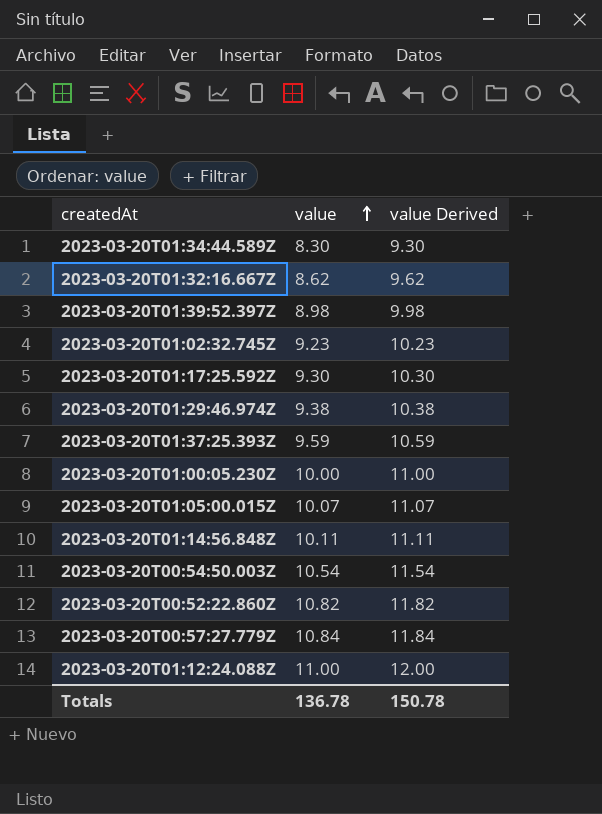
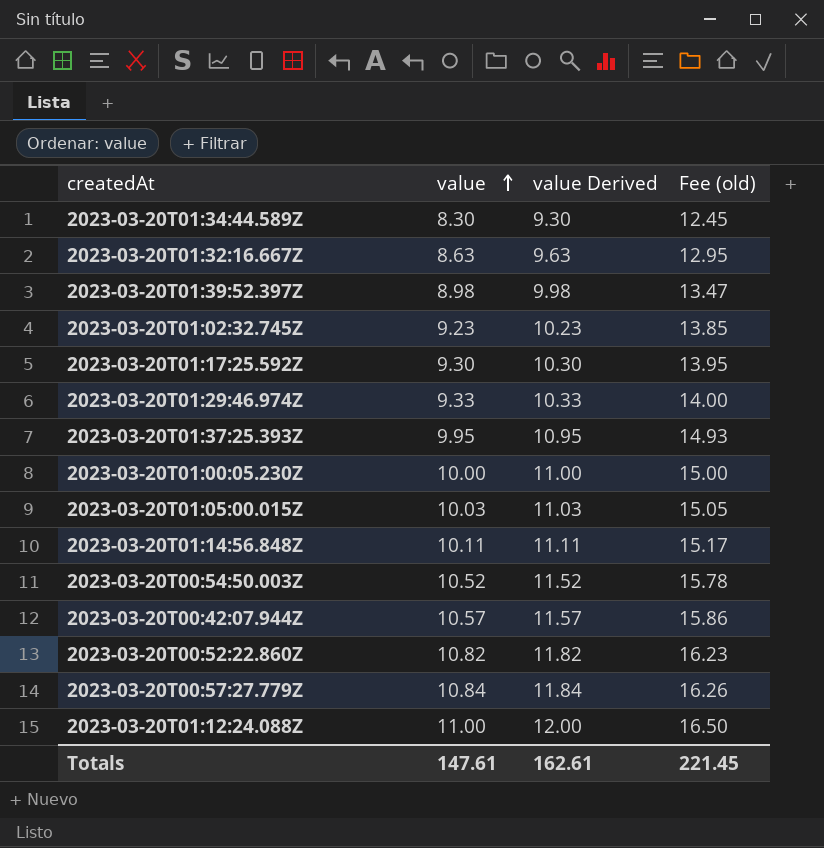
column Fee (old) | formula: none -> [value] * 1.5
2023-03-20T01:32:16.667Z | value: 8.62 -> 8.63
2023-03-20T01:32:16.667Z | value Derived: 9.62 -> 9.63
2023-03-20T01:29:46.974Z | value: 9.38 -> 9.33
2023-03-20T01:29:46.974Z | value Derived: 10.38 -> 10.33
2023-03-20T01:37:25.393Z | value: 9.59 -> 9.95
2023-03-20T01:37:25.393Z | value Derived: 10.59 -> 10.95
2023-03-20T01:05:00.015Z | value: 10.07 -> 10.03
2023-03-20T01:05:00.015Z | value Derived: 11.07 -> 11.03
2023-03-20T00:54:50.003Z | value: 10.54 -> 10.52
2023-03-20T00:54:50.003Z | value Derived: 11.54 -> 11.52
row 2023-03-20T00:42:07.944Z: none -> 10.57 | 11.57 | 15.86
Totals | value: 136.78 -> 147.61
Totals | value Derived: 150.78 -> 162.61

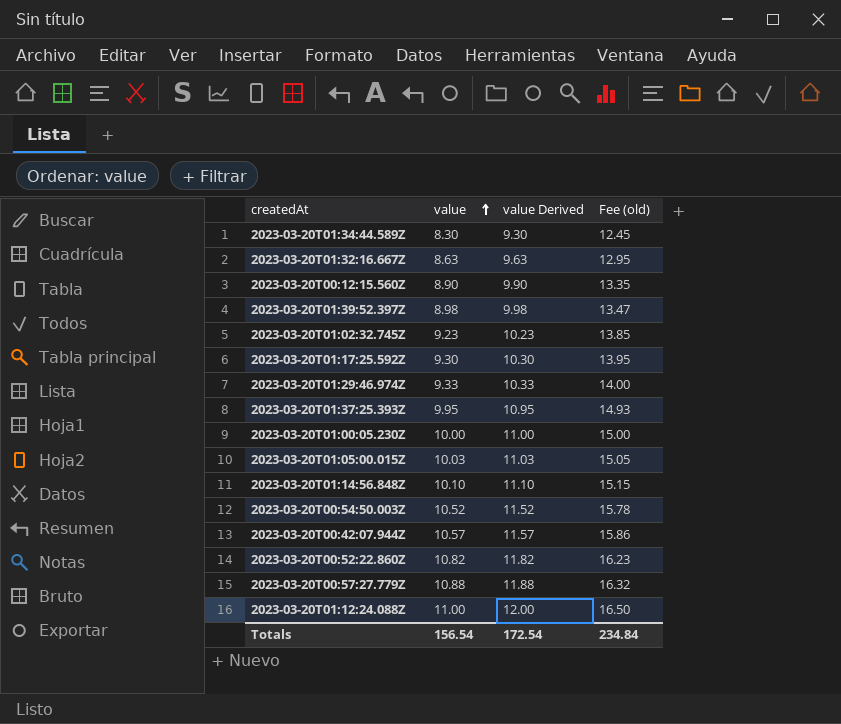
row 2023-03-20T00:12:15.560Z: none -> 8.90 | 9.90 | 13.35
2023-03-20T01:14:56.848Z | value: 10.11 -> 10.10
2023-03-20T01:14:56.848Z | value Derived: 11.11 -> 11.10
2023-03-20T01:14:56.848Z | Fee (old): 15.17 -> 15.15
2023-03-20T00:57:27.779Z | value: 10.84 -> 10.88
2023-03-20T00:57:27.779Z | value Derived: 11.84 -> 11.88
2023-03-20T00:57:27.779Z | Fee (old): 16.26 -> 16.32
Totals | value: 147.61 -> 156.54
Totals | value Derived: 162.61 -> 172.54
Totals | Fee (old): 221.45 -> 234.84

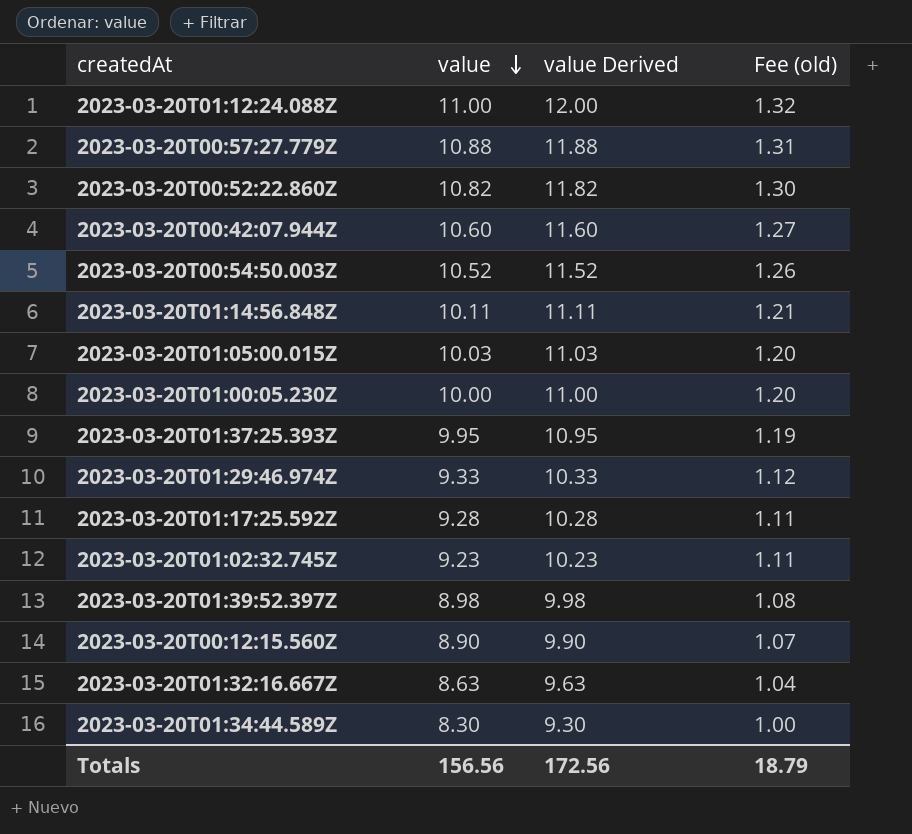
row order: value ascending -> value descending
column Fee (old) | formula: [value] * 1.5 -> [value] * 0.12
2023-03-20T00:42:07.944Z | value: 10.57 -> 10.60
2023-03-20T00:42:07.944Z | value Derived: 11.57 -> 11.60
2023-03-20T01:14:56.848Z | value: 10.10 -> 10.11
2023-03-20T01:14:56.848Z | value Derived: 11.10 -> 11.11
2023-03-20T01:17:25.592Z | value: 9.30 -> 9.28
2023-03-20T01:17:25.592Z | value Derived: 10.30 -> 10.28
Totals | value: 156.54 -> 156.56
Totals | value Derived: 172.54 -> 172.56
Totals | Fee (old): 234.84 -> 18.79

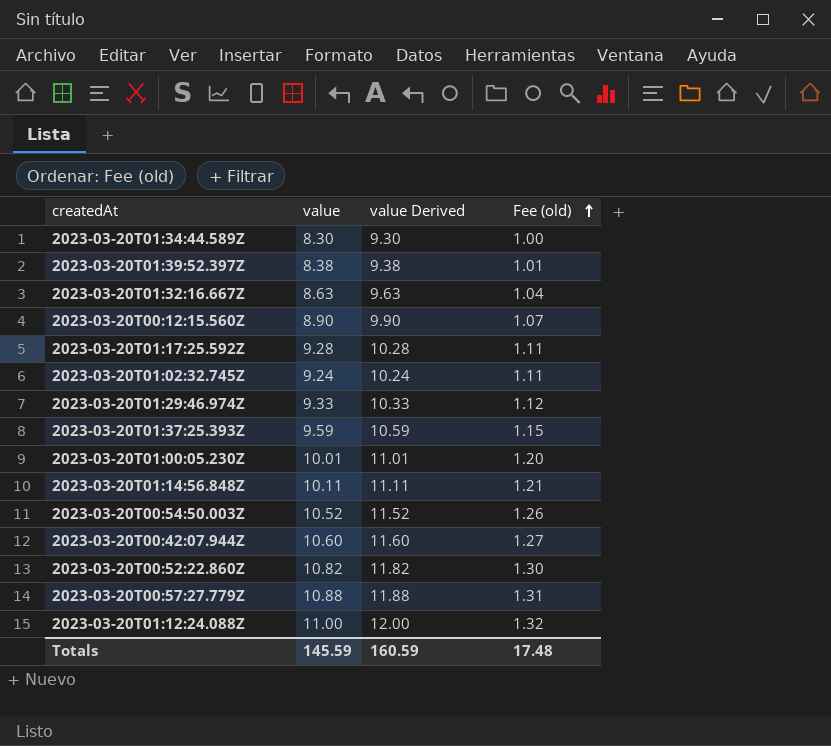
row order: value descending -> Fee (old) ascending
row 2023-03-20T01:05:00.015Z: 10.03 | 11.03 | 1.20 -> none
2023-03-20T01:39:52.397Z | value: 8.98 -> 8.38
2023-03-20T01:39:52.397Z | value Derived: 9.98 -> 9.38
2023-03-20T01:39:52.397Z | Fee (old): 1.08 -> 1.01
2023-03-20T01:02:32.745Z | value: 9.23 -> 9.24
2023-03-20T01:02:32.745Z | value Derived: 10.23 -> 10.24
2023-03-20T01:37:25.393Z | value: 9.95 -> 9.59
2023-03-20T01:37:25.393Z | value Derived: 10.95 -> 10.59
2023-03-20T01:37:25.393Z | Fee (old): 1.19 -> 1.15
2023-03-20T01:00:05.230Z | value: 10.00 -> 10.01
2023-03-20T01:00:05.230Z | value Derived: 11.00 -> 11.01
Totals | value: 156.56 -> 145.59
Totals | value Derived: 172.56 -> 160.59
Totals | Fee (old): 18.79 -> 17.48

